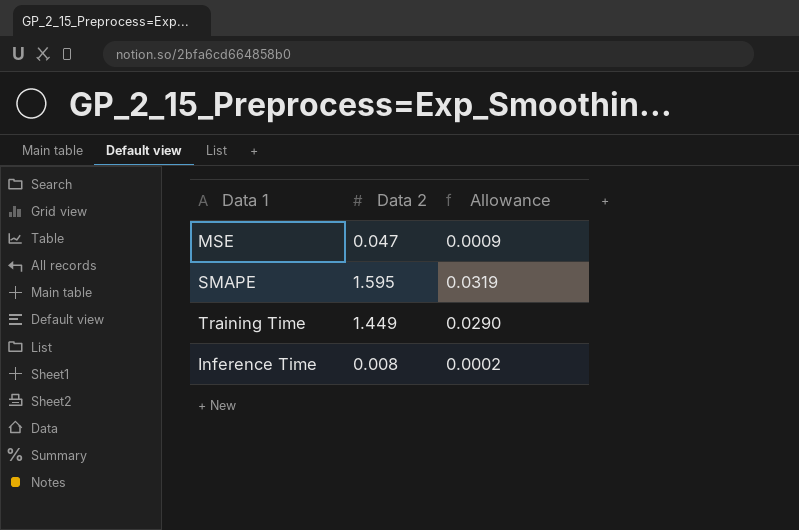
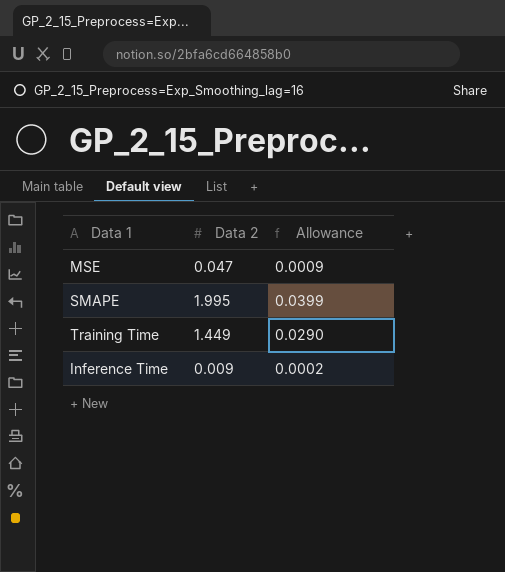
SMAPE | Data 2: 1.595 -> 1.995
SMAPE | Allowance: 0.0319 -> 0.0399
Inference Time | Data 2: 0.008 -> 0.009

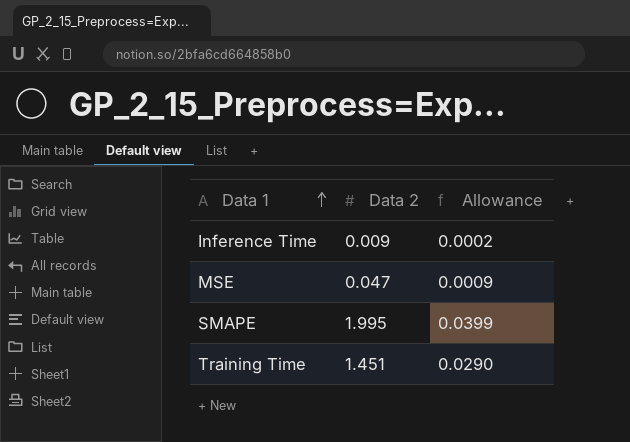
row order: none -> Data 1 ascending
Training Time | Data 2: 1.449 -> 1.451

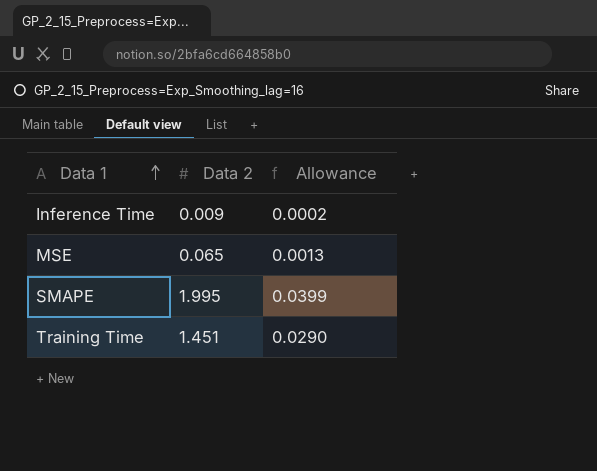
MSE | Data 2: 0.047 -> 0.065
MSE | Allowance: 0.0009 -> 0.0013

